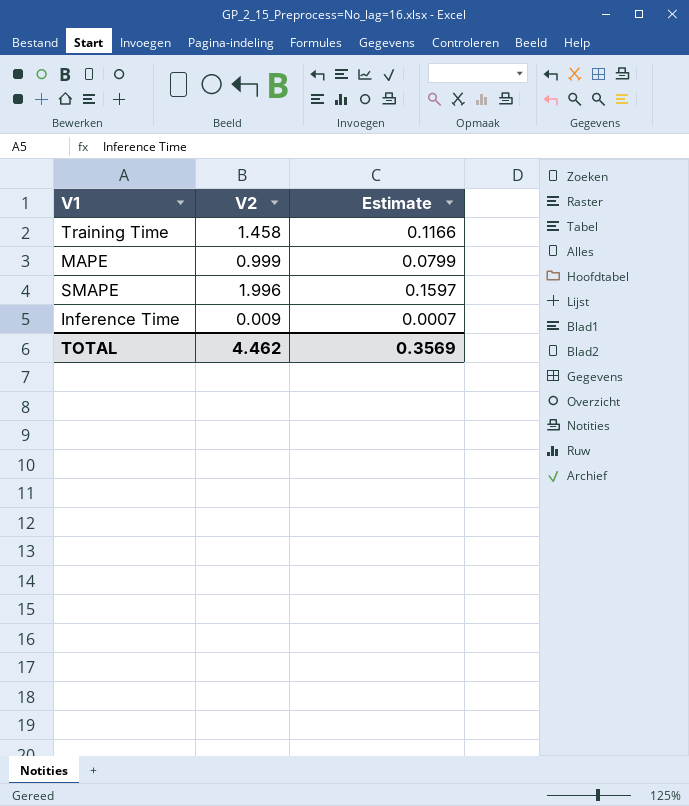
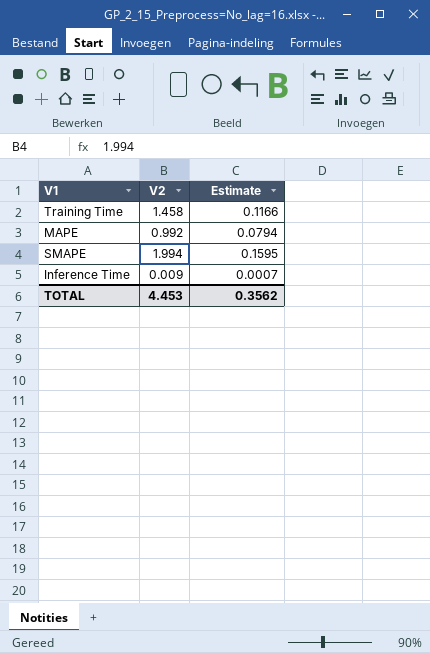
MAPE | V2: 0.999 -> 0.992
MAPE | Estimate: 0.0799 -> 0.0794
SMAPE | V2: 1.996 -> 1.994
SMAPE | Estimate: 0.1597 -> 0.1595
TOTAL | V2: 4.462 -> 4.453
TOTAL | Estimate: 0.3569 -> 0.3562

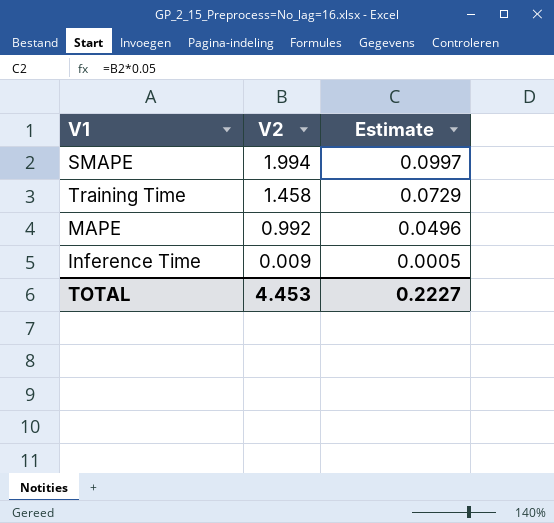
row order: none -> V2 descending
column Estimate | formula: [V2] * 0.08 -> [V2] * 0.05
TOTAL | Estimate: 0.3562 -> 0.2227

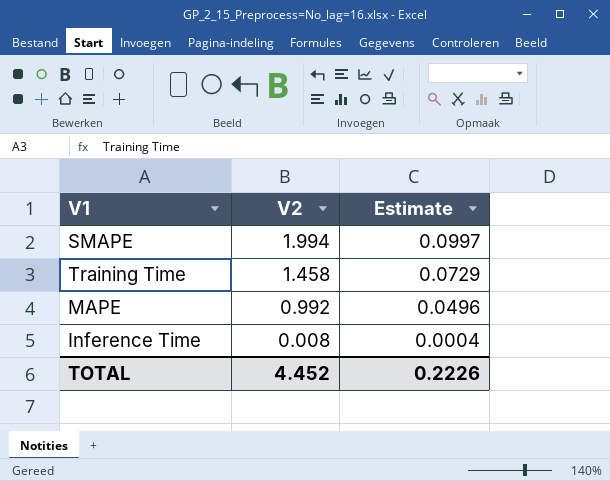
Inference Time | V2: 0.009 -> 0.008
Inference Time | Estimate: 0.0005 -> 0.0004
TOTAL | V2: 4.453 -> 4.452
TOTAL | Estimate: 0.2227 -> 0.2226

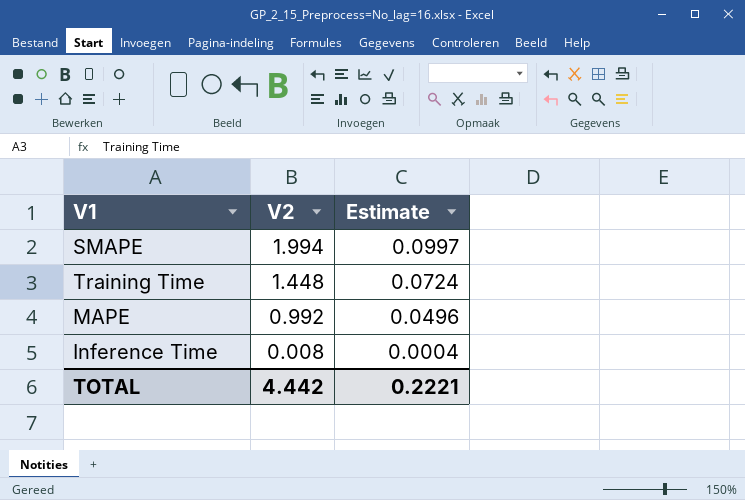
Training Time | V2: 1.458 -> 1.448
Training Time | Estimate: 0.0729 -> 0.0724
TOTAL | V2: 4.452 -> 4.442
TOTAL | Estimate: 0.2226 -> 0.2221

